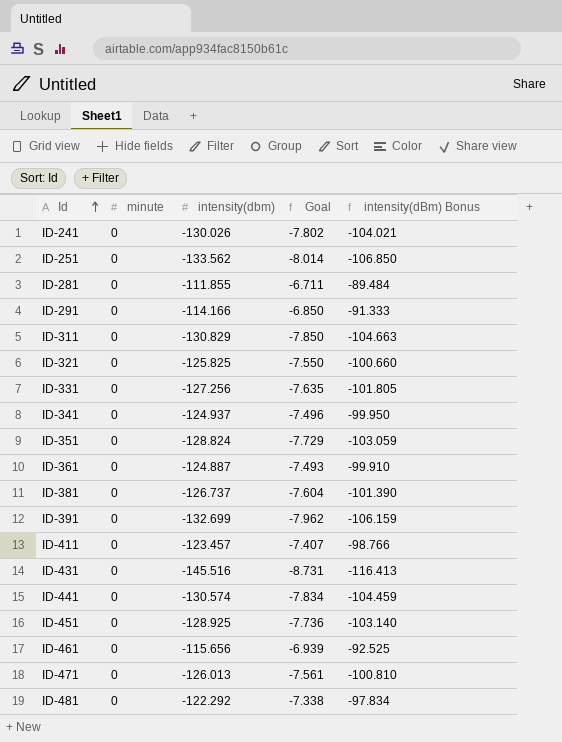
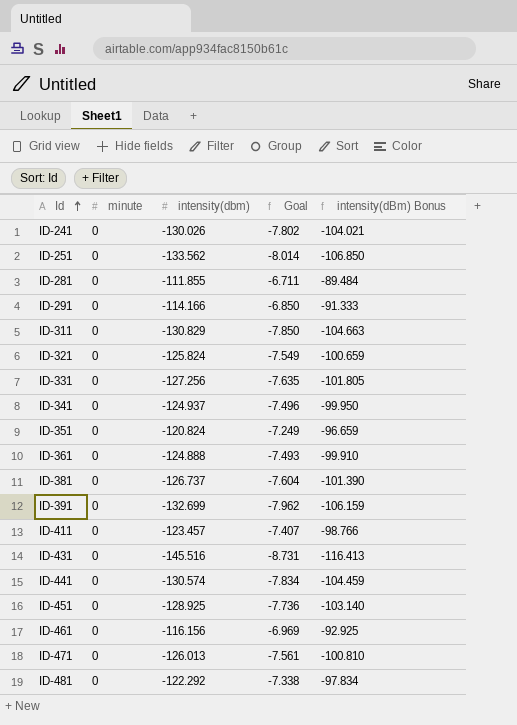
ID-321 | intensity(dbm): -125.825 -> -125.824
ID-321 | Goal: -7.550 -> -7.549
ID-321 | intensity(dBm) Bonus: -100.660 -> -100.659
ID-351 | intensity(dbm): -128.824 -> -120.824
ID-351 | Goal: -7.729 -> -7.249
ID-351 | intensity(dBm) Bonus: -103.059 -> -96.659
ID-361 | intensity(dbm): -124.887 -> -124.888
ID-461 | intensity(dbm): -115.656 -> -116.156
ID-461 | Goal: -6.939 -> -6.969
ID-461 | intensity(dBm) Bonus: -92.525 -> -92.925

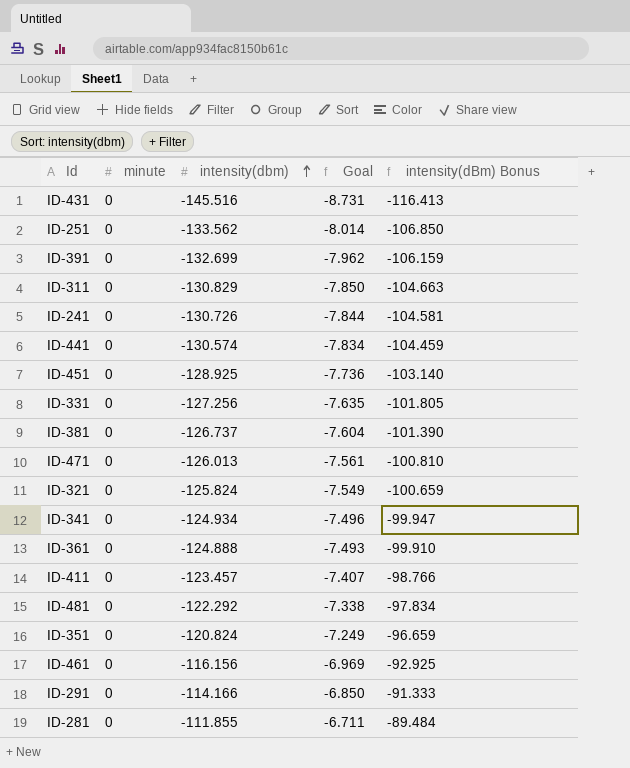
row order: Id ascending -> intensity(dbm) ascending
ID-241 | intensity(dbm): -130.026 -> -130.726
ID-241 | Goal: -7.802 -> -7.844
ID-241 | intensity(dBm) Bonus: -104.021 -> -104.581
ID-341 | intensity(dbm): -124.937 -> -124.934
ID-341 | intensity(dBm) Bonus: -99.950 -> -99.947

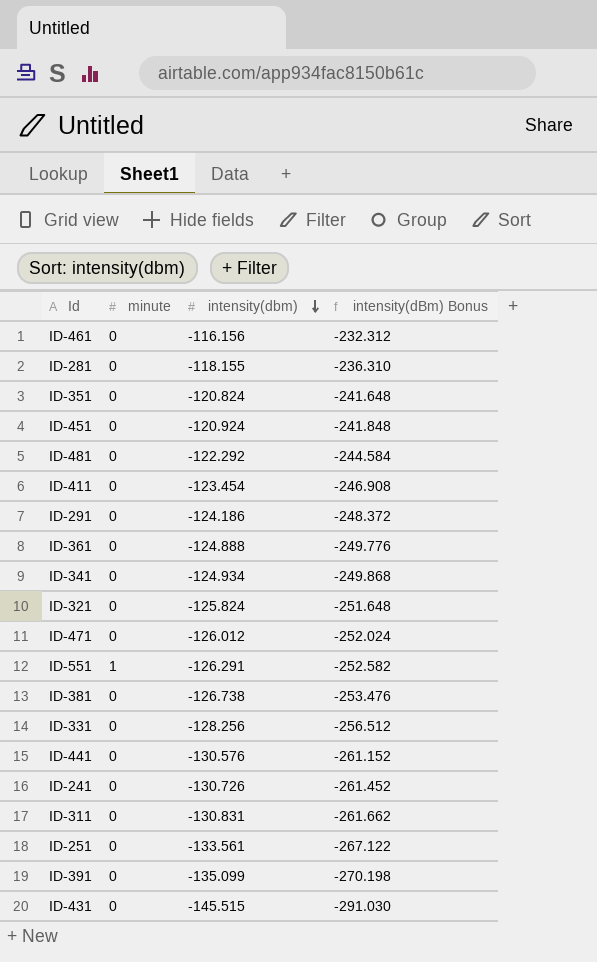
row order: intensity(dbm) ascending -> intensity(dbm) descending
column Goal | formula: [intensity(dbm)] * 0.06 -> none
column intensity(dBm) Bonus | formula: [intensity(dbm)] * 0.8 -> [intensity(dbm)] * 2
ID-281 | intensity(dbm): -111.855 -> -118.155
ID-451 | intensity(dbm): -128.925 -> -120.924
ID-411 | intensity(dbm): -123.457 -> -123.454
ID-291 | intensity(dbm): -114.166 -> -124.186
ID-471 | intensity(dbm): -126.013 -> -126.012
row ID-551: none -> 1 | -126.291 | -252.582
ID-381 | intensity(dbm): -126.737 -> -126.738
ID-331 | intensity(dbm): -127.256 -> -128.256
ID-441 | intensity(dbm): -130.574 -> -130.576
ID-311 | intensity(dbm): -130.829 -> -130.831
ID-251 | intensity(dbm): -133.562 -> -133.561
ID-391 | intensity(dbm): -132.699 -> -135.099
ID-431 | intensity(dbm): -145.516 -> -145.515

